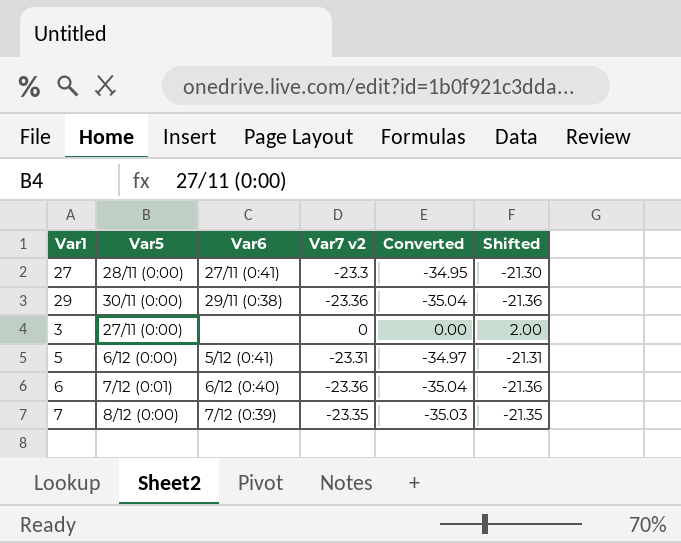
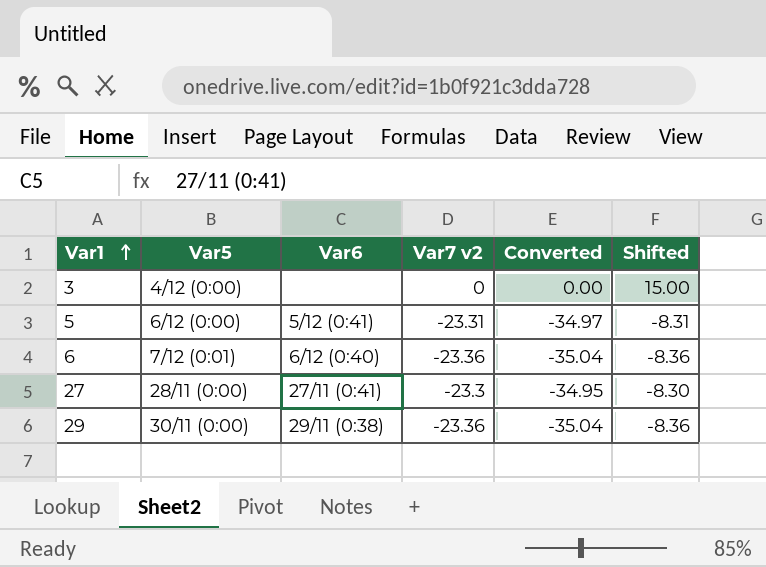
row order: none -> Var1 ascending
column Shifted | formula: [Var7 v2] + 2 -> [Var7 v2] + 15
row 7: 8/12 (0:00) | 7/12 (0:39) | -23.35 | -35.03 | -21.35 -> none
3 | Var5: 27/11 (0:00) -> 4/12 (0:00)

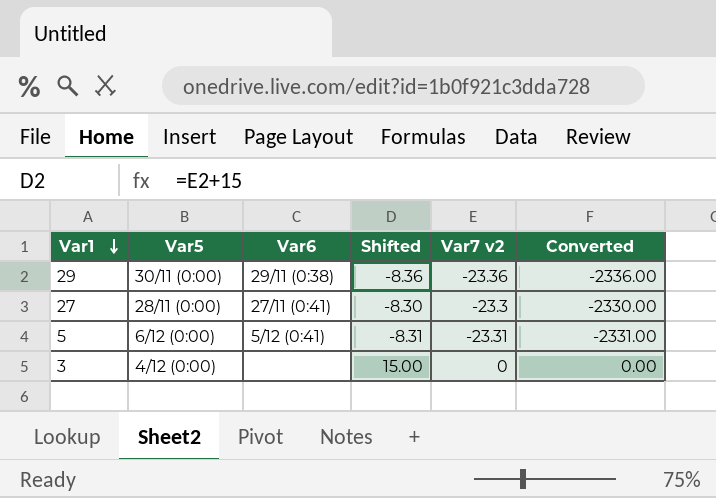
row order: Var1 ascending -> Var1 descending
column Shifted | position: 6 -> 4
column Converted | formula: [Var7 v2] * 1.5 -> [Var7 v2] * 100
row 6: 7/12 (0:01) | 6/12 (0:40) | -23.36 | -35.04 | -8.36 -> none

